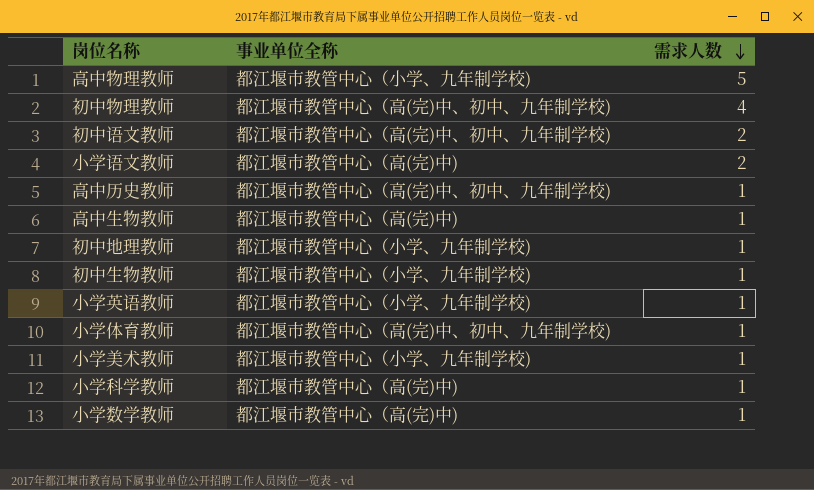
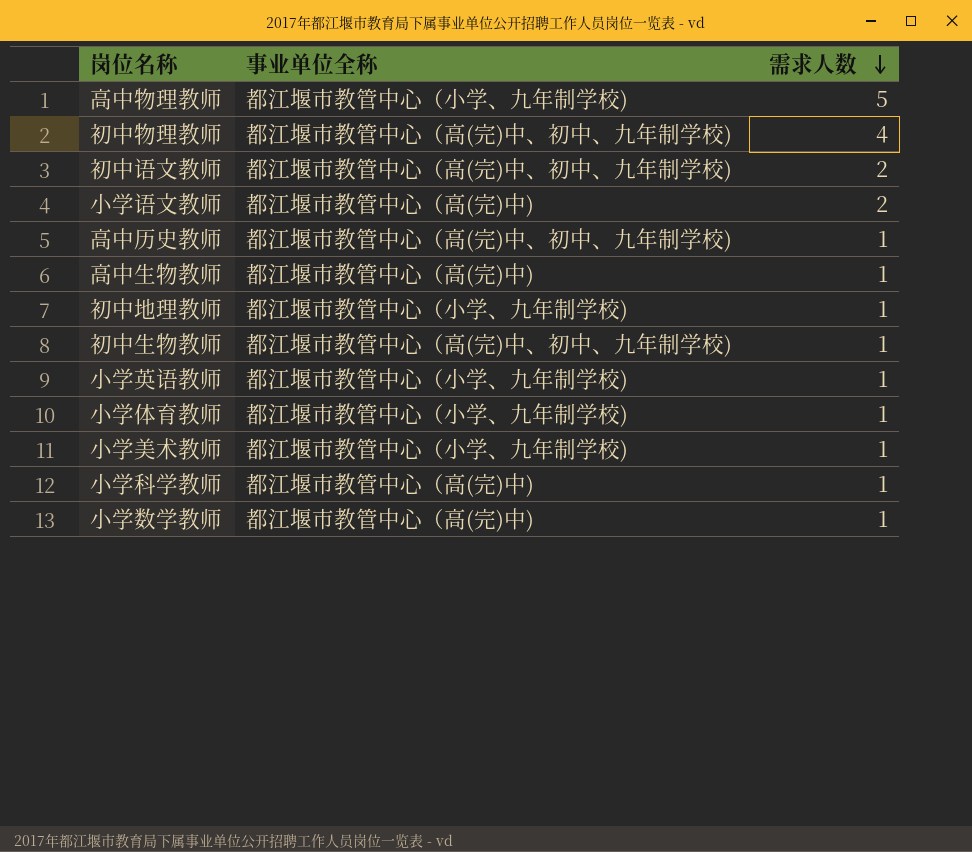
初中生物教师 | 事业单位全称: 都江堰市教管中心（小学、九年制学校) -> 都江堰市教管中心（高(完)中、初中、九年制学校)
小学体育教师 | 事业单位全称: 都江堰市教管中心（高(完)中、初中、九年制学校) -> 都江堰市教管中心（小学、九年制学校)

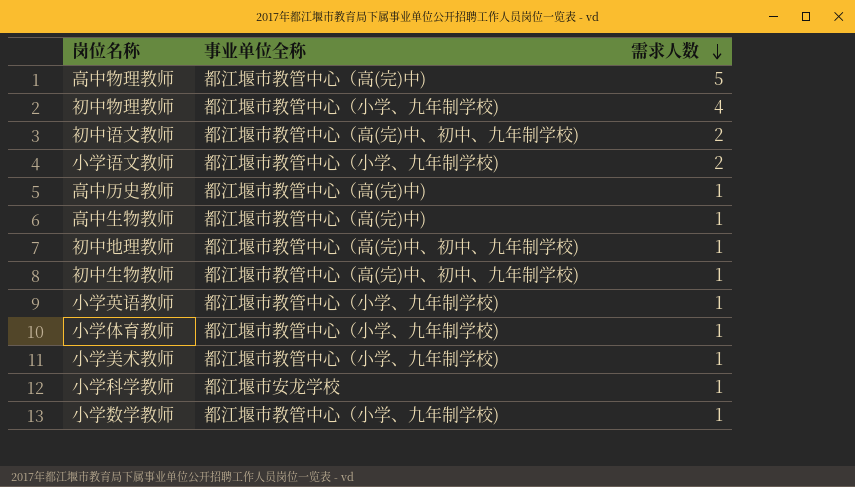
高中物理教师 | 事业单位全称: 都江堰市教管中心（小学、九年制学校) -> 都江堰市教管中心（高(完)中)
初中物理教师 | 事业单位全称: 都江堰市教管中心（高(完)中、初中、九年制学校) -> 都江堰市教管中心（小学、九年制学校)
小学语文教师 | 事业单位全称: 都江堰市教管中心（高(完)中) -> 都江堰市教管中心（小学、九年制学校)
高中历史教师 | 事业单位全称: 都江堰市教管中心（高(完)中、初中、九年制学校) -> 都江堰市教管中心（高(完)中)
初中地理教师 | 事业单位全称: 都江堰市教管中心（小学、九年制学校) -> 都江堰市教管中心（高(完)中、初中、九年制学校)
小学科学教师 | 事业单位全称: 都江堰市教管中心（高(完)中) -> 都江堰市安龙学校
小学数学教师 | 事业单位全称: 都江堰市教管中心（高(完)中) -> 都江堰市教管中心（小学、九年制学校)

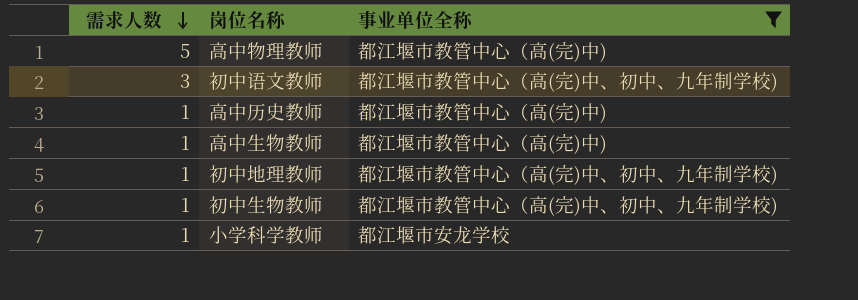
filter: none -> 事业单位全称 != 都江堰市教管中心（小学、九年制学校)
column 需求人数 | position: 3 -> 1
初中语文教师 | 需求人数: 2 -> 3

